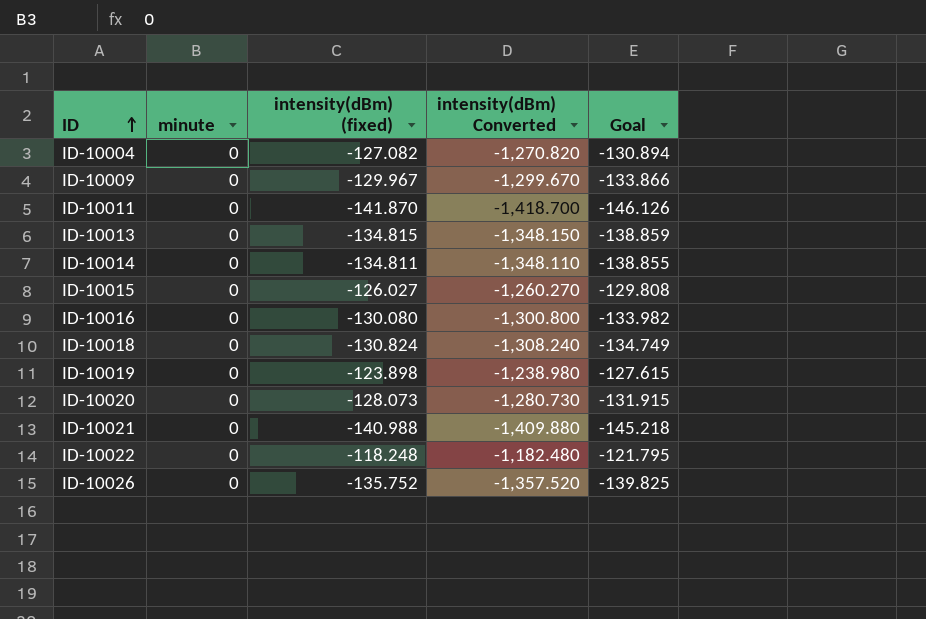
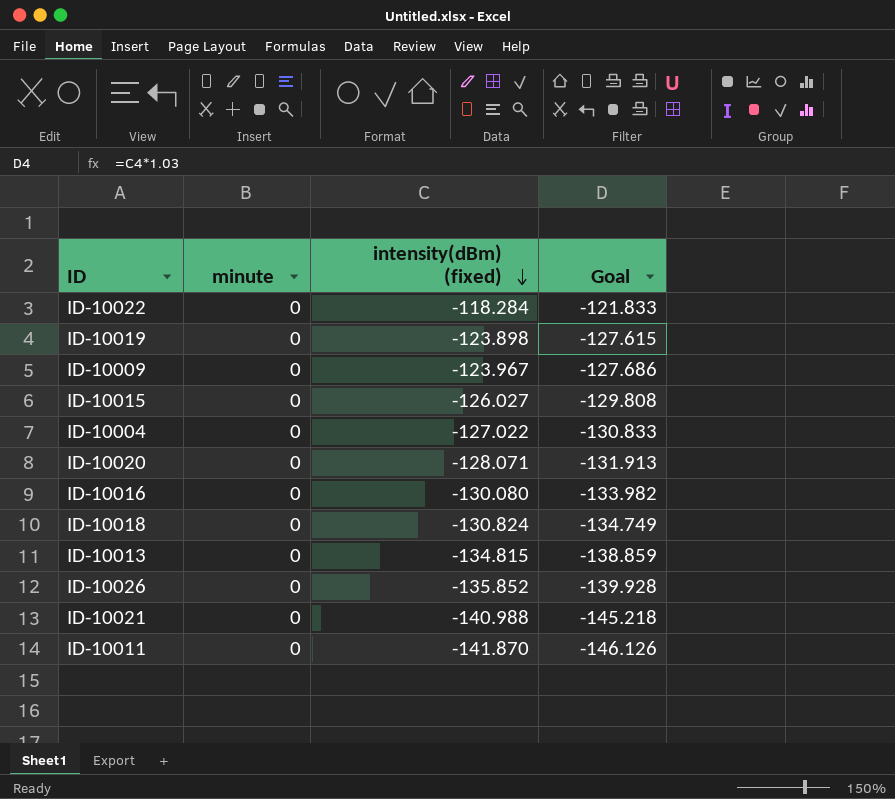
row order: ID ascending -> intensity(dBm) (fixed) descending
column intensity(dBm) Converted | formula: [intensity(dBm) (fixed)] * 10 -> none
row ID-10014: 0 | -134.811 | -1,348.110 | -138.855 -> none
ID-10022 | intensity(dBm) (fixed): -118.248 -> -118.284
ID-10022 | Goal: -121.795 -> -121.833
ID-10009 | intensity(dBm) (fixed): -129.967 -> -123.967
ID-10009 | Goal: -133.866 -> -127.686
ID-10004 | intensity(dBm) (fixed): -127.082 -> -127.022
ID-10004 | Goal: -130.894 -> -130.833
ID-10020 | intensity(dBm) (fixed): -128.073 -> -128.071
ID-10020 | Goal: -131.915 -> -131.913
ID-10026 | intensity(dBm) (fixed): -135.752 -> -135.852
ID-10026 | Goal: -139.825 -> -139.928

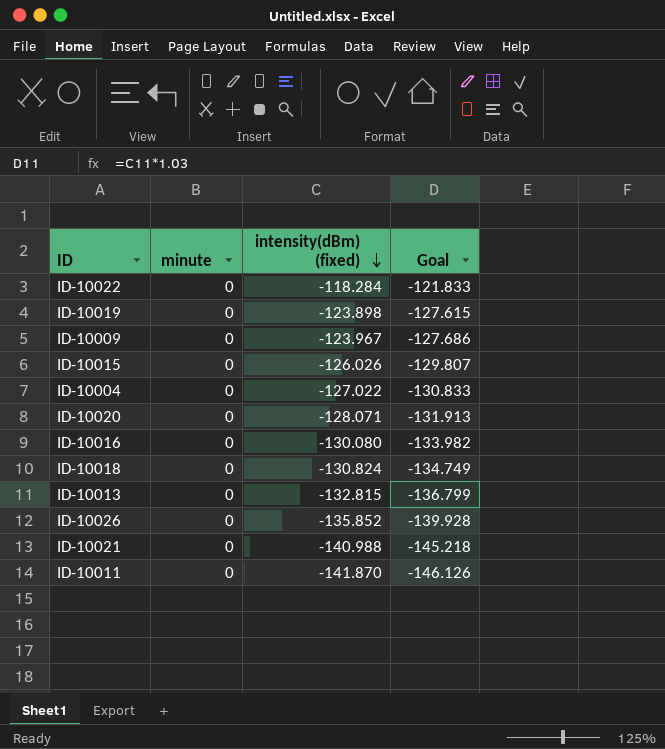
ID-10015 | intensity(dBm) (fixed): -126.027 -> -126.026
ID-10015 | Goal: -129.808 -> -129.807
ID-10013 | intensity(dBm) (fixed): -134.815 -> -132.815
ID-10013 | Goal: -138.859 -> -136.799

